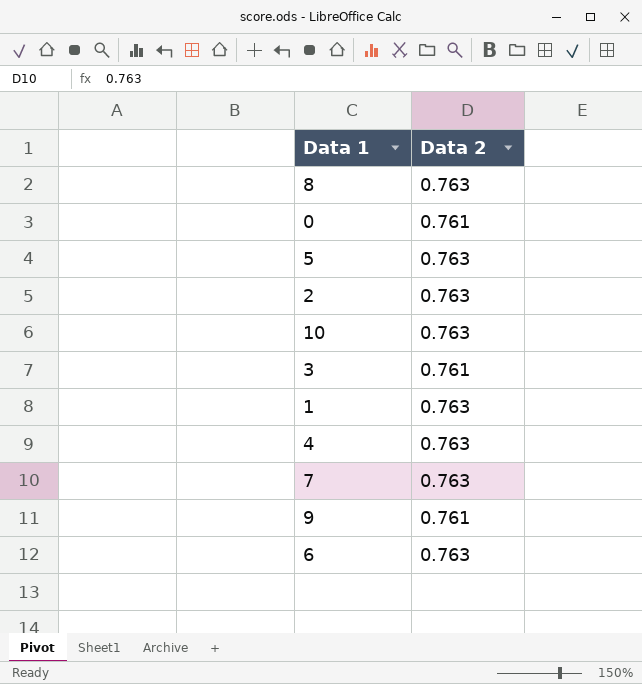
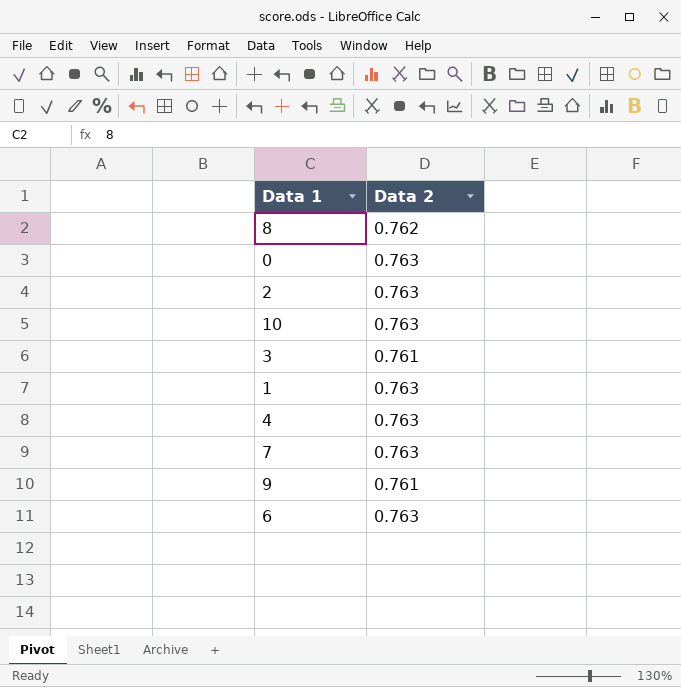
row 5: 0.763 -> none
8 | Data 2: 0.763 -> 0.762
0 | Data 2: 0.761 -> 0.763

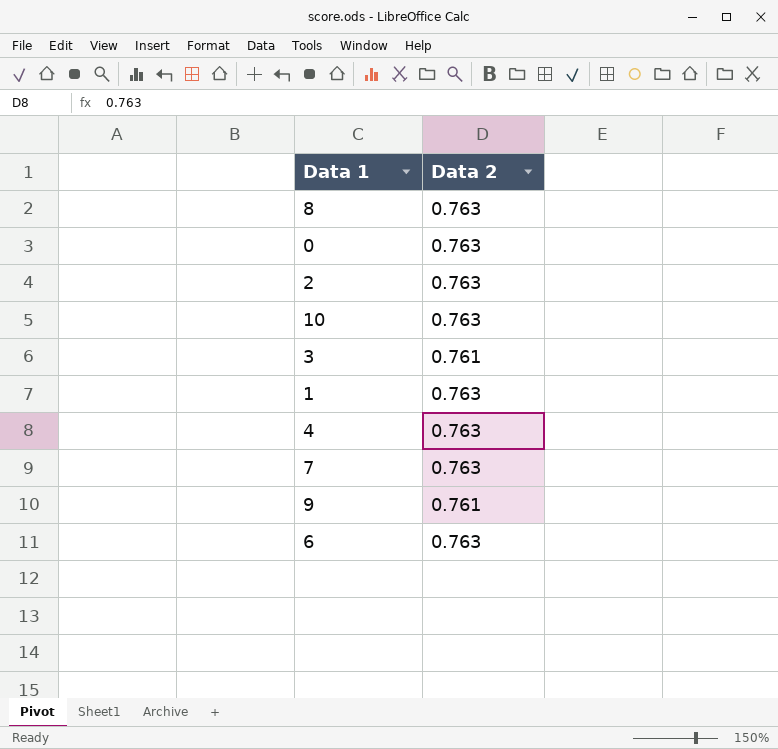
8 | Data 2: 0.762 -> 0.763

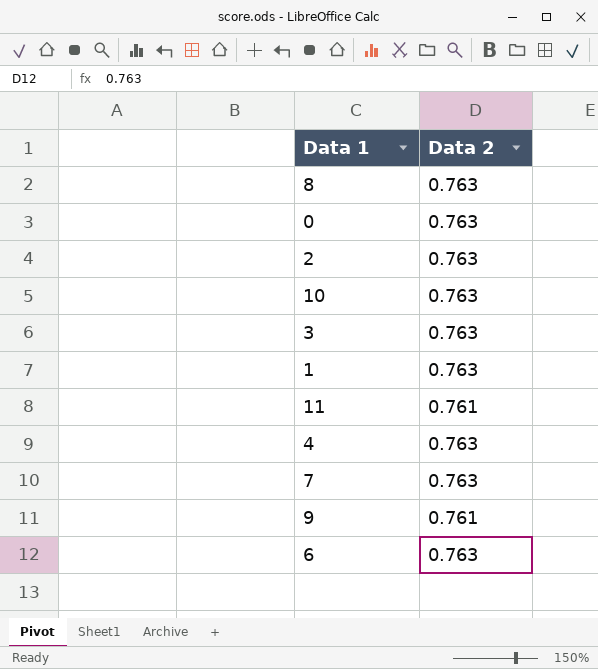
3 | Data 2: 0.761 -> 0.763
row 11: none -> 0.761

